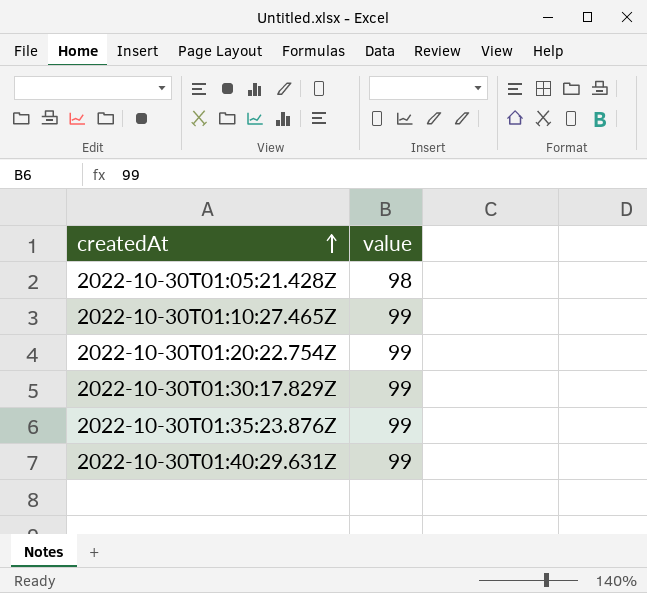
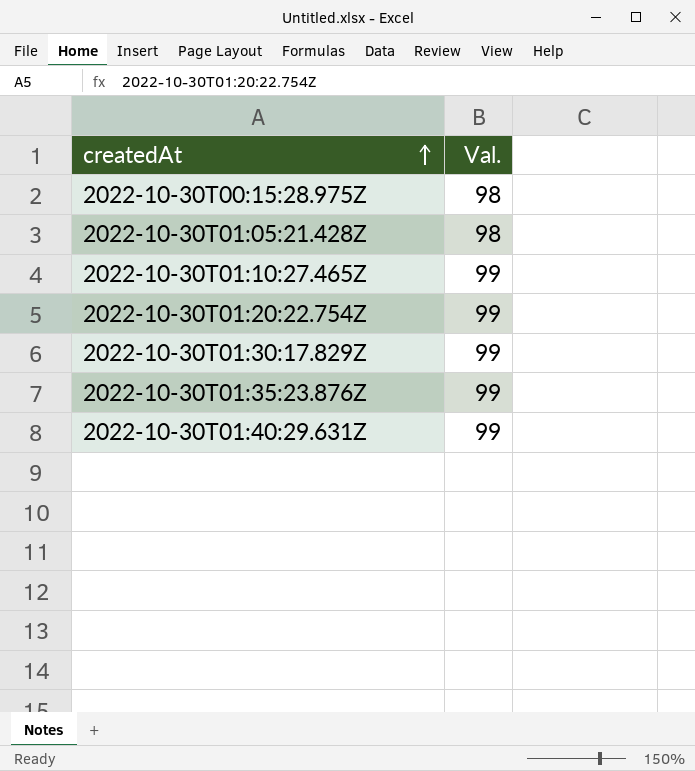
column name: value -> Val.
row 2022-10-30T00:15:28.975Z: none -> 98

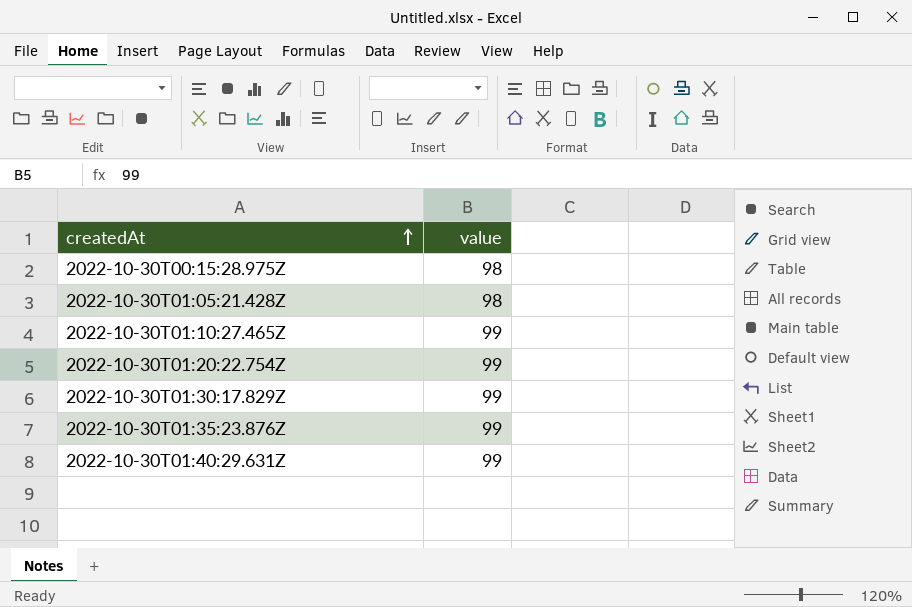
column name: Val. -> value

